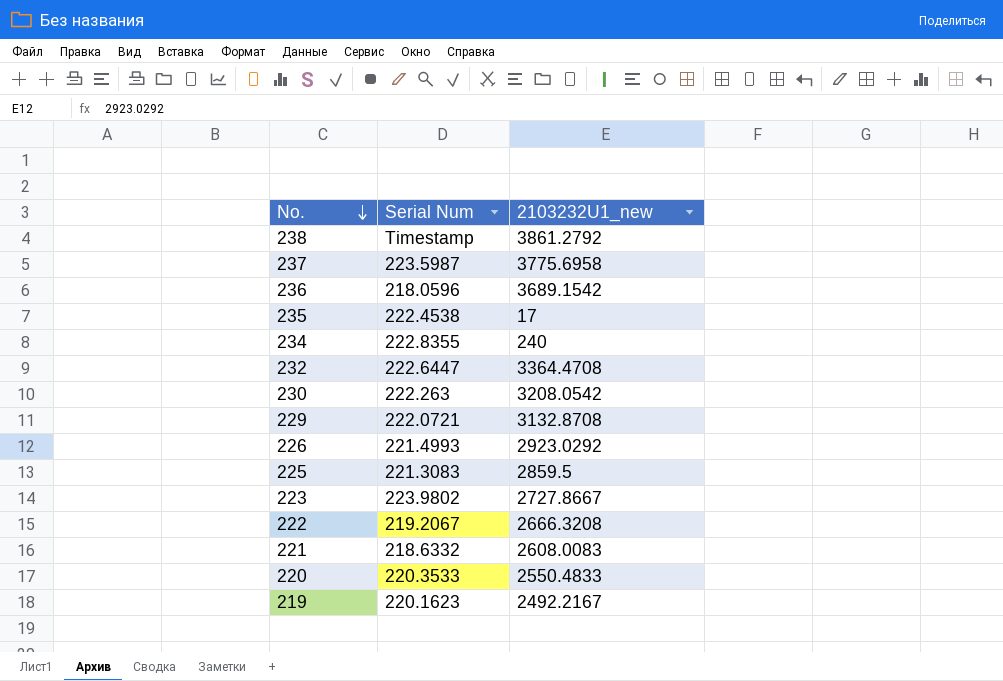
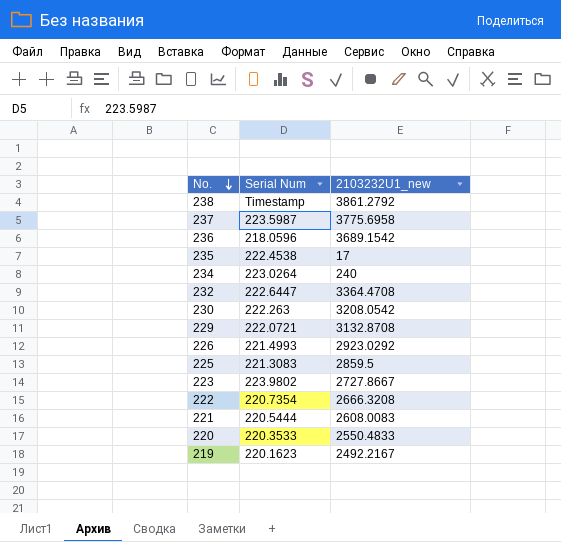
234 | Serial Num: 222.8355 -> 223.0264
222 | Serial Num: 219.2067 -> 220.7354
221 | Serial Num: 218.6332 -> 220.5444

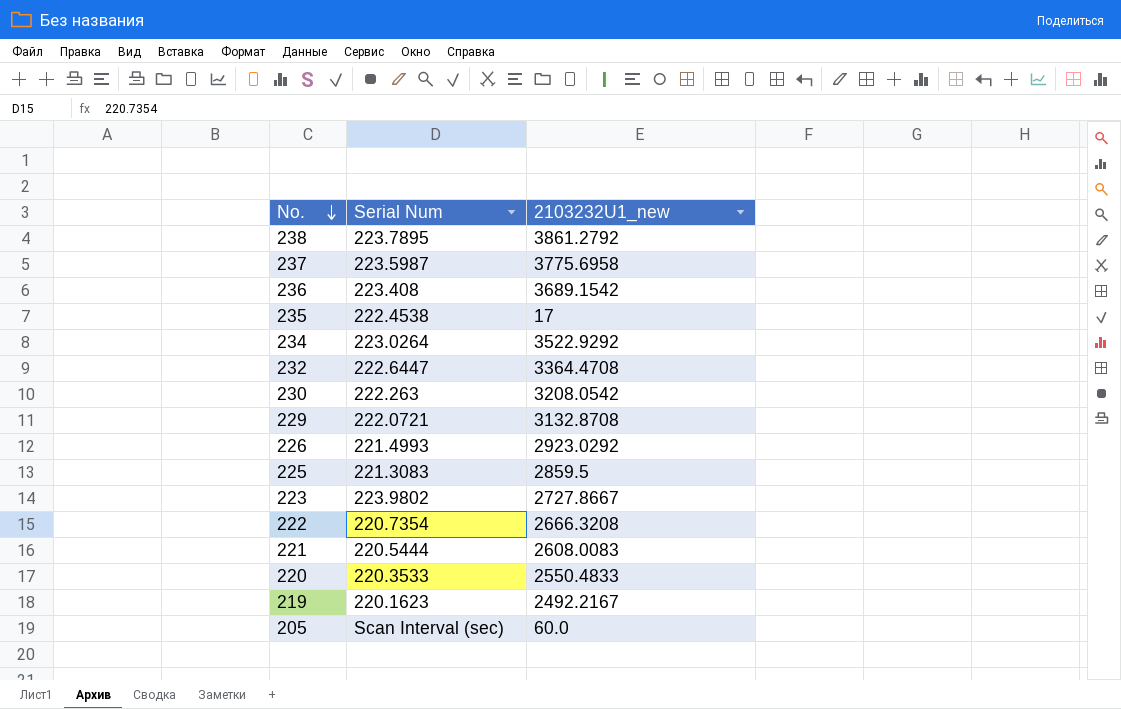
238 | Serial Num: Timestamp -> 223.7895
236 | Serial Num: 218.0596 -> 223.408
234 | 2103232U1_new: 240 -> 3522.9292
row 205: none -> Scan Interval (sec) | 60.0

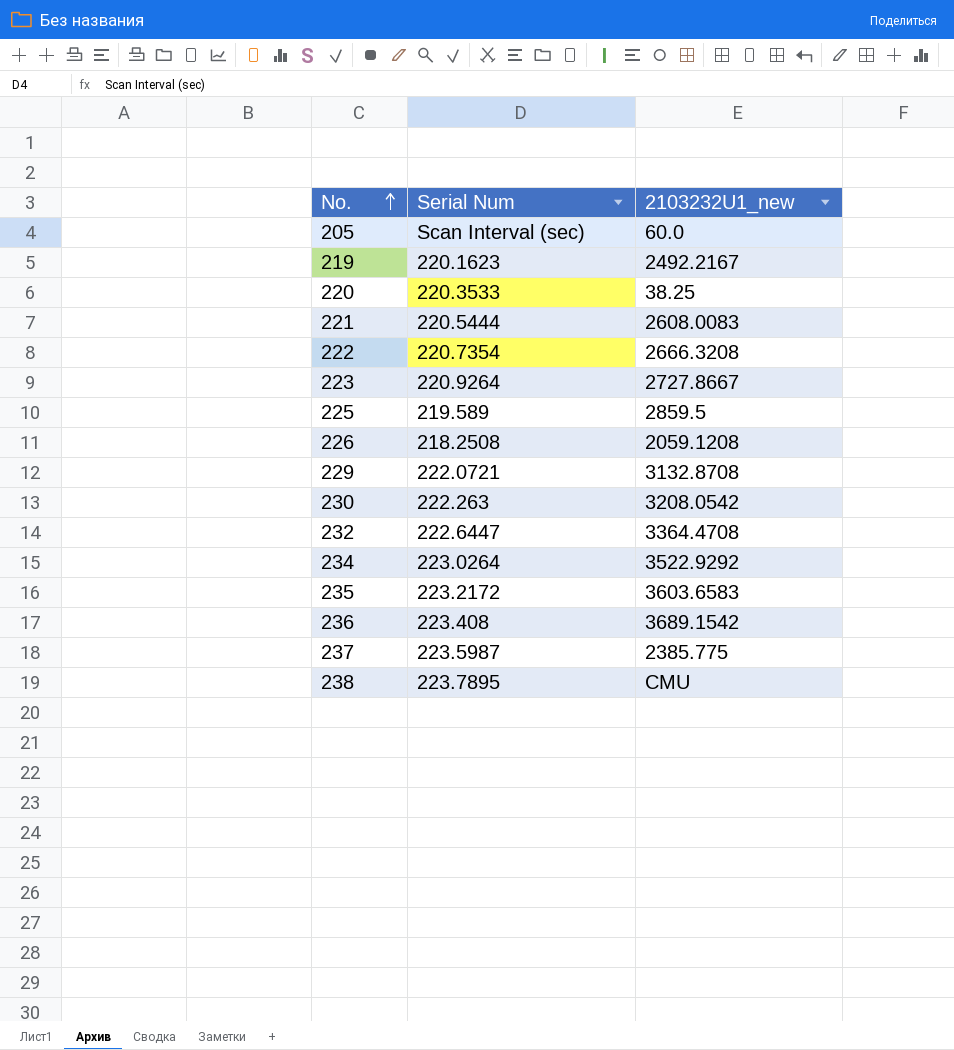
row order: No. descending -> No. ascending
220 | 2103232U1_new: 2550.4833 -> 38.25
223 | Serial Num: 223.9802 -> 220.9264
225 | Serial Num: 221.3083 -> 219.589
226 | Serial Num: 221.4993 -> 218.2508
226 | 2103232U1_new: 2923.0292 -> 2059.1208
235 | Serial Num: 222.4538 -> 223.2172
235 | 2103232U1_new: 17 -> 3603.6583
237 | 2103232U1_new: 3775.6958 -> 2385.775
238 | 2103232U1_new: 3861.2792 -> CMU

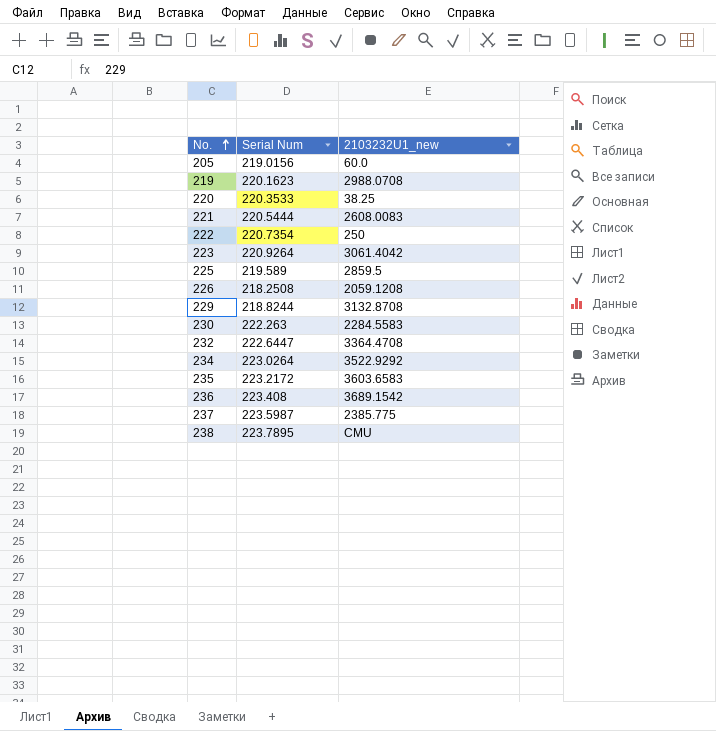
205 | Serial Num: Scan Interval (sec) -> 219.0156
219 | 2103232U1_new: 2492.2167 -> 2988.0708
222 | 2103232U1_new: 2666.3208 -> 250
223 | 2103232U1_new: 2727.8667 -> 3061.4042
229 | Serial Num: 222.0721 -> 218.8244
230 | 2103232U1_new: 3208.0542 -> 2284.5583

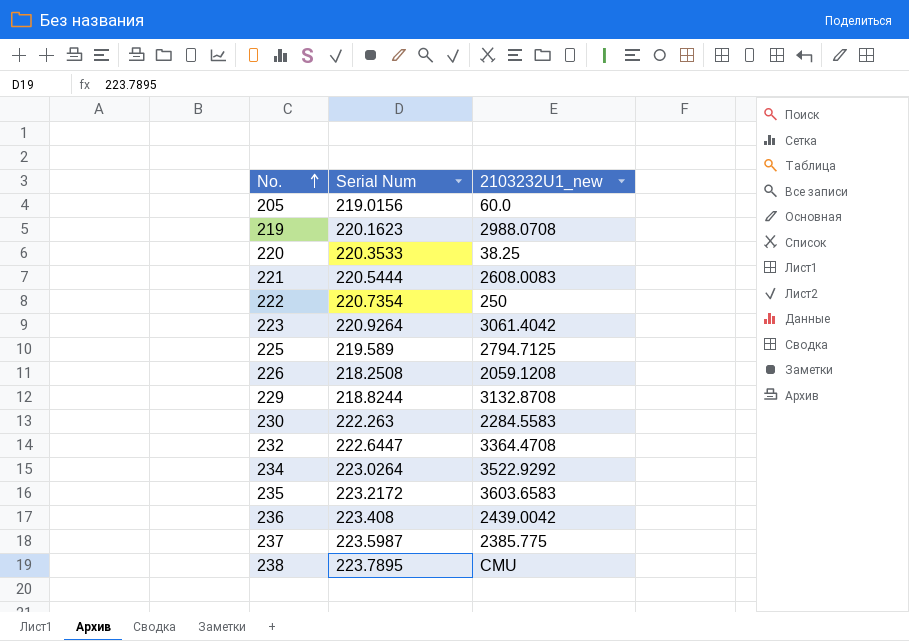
225 | 2103232U1_new: 2859.5 -> 2794.7125
236 | 2103232U1_new: 3689.1542 -> 2439.0042

